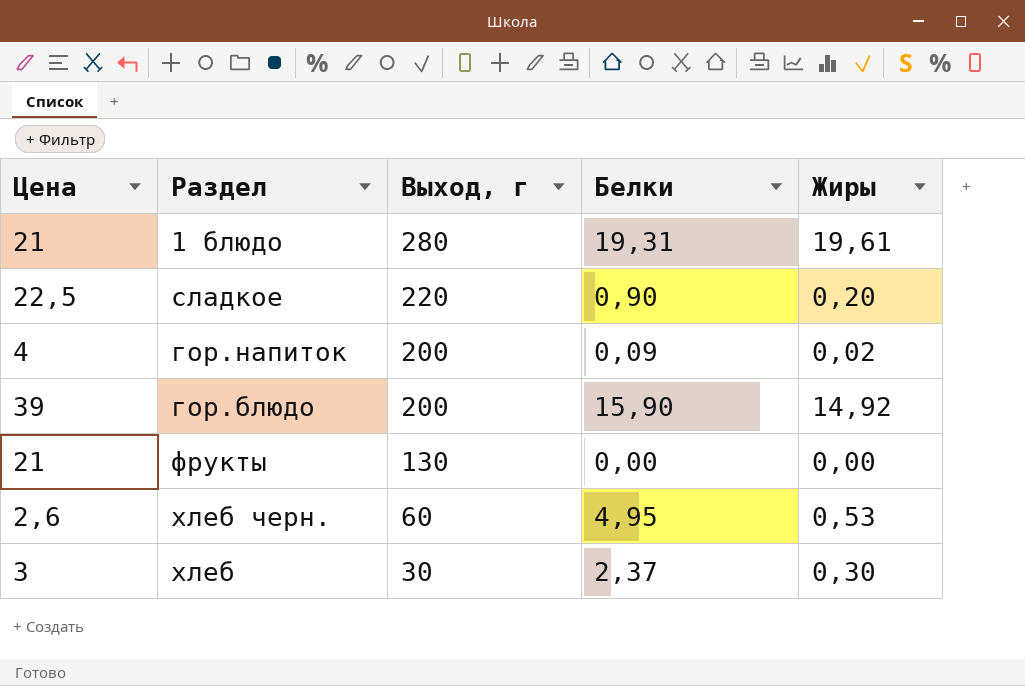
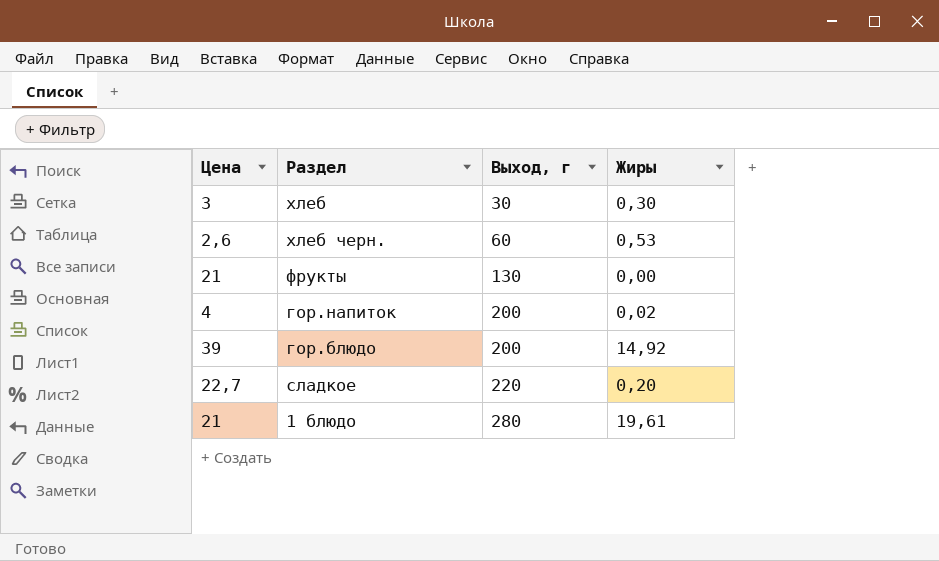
row order: Выход, г descending -> Выход, г ascending
column Белки | position: 4 -> none
сладкое | Цена: 22,5 -> 22,7

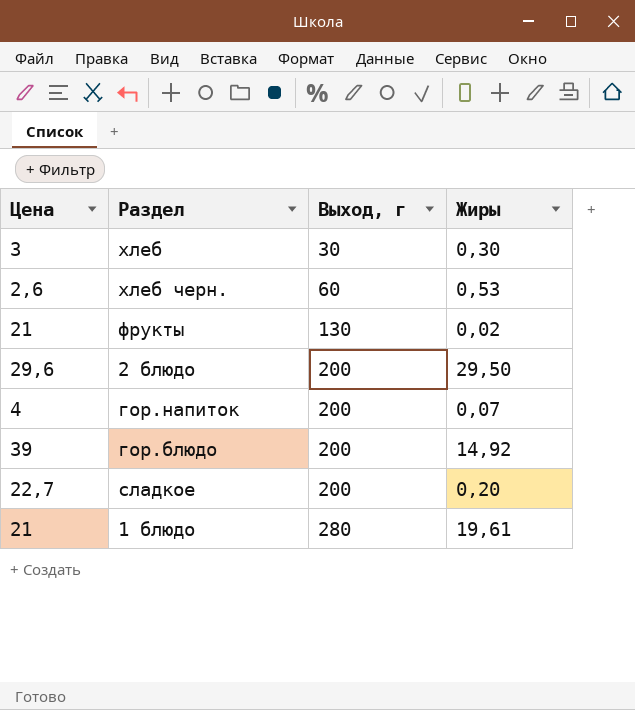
фрукты | Жиры: 0,00 -> 0,02
row 2 блюдо: none -> 29,6 | 200 | 29,50
гор.напиток | Жиры: 0,02 -> 0,07
сладкое | Выход, г: 220 -> 200

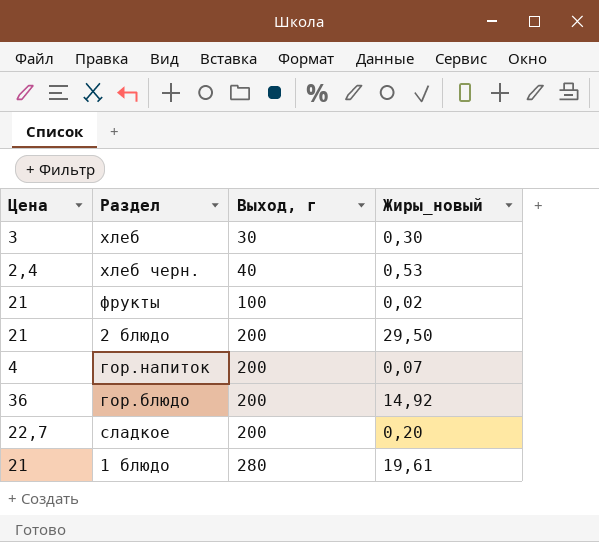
column name: Жиры -> Жиры_новый
хлеб черн. | Цена: 2,6 -> 2,4
хлеб черн. | Выход, г: 60 -> 40
фрукты | Выход, г: 130 -> 100
2 блюдо | Цена: 29,6 -> 21
гор.блюдо | Цена: 39 -> 36

